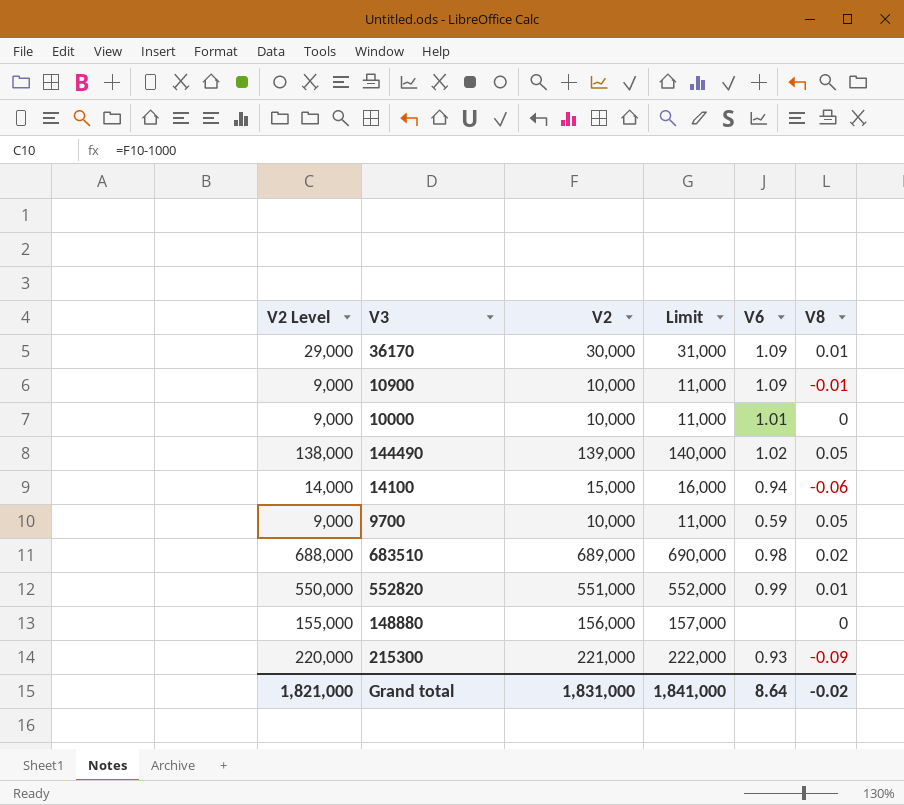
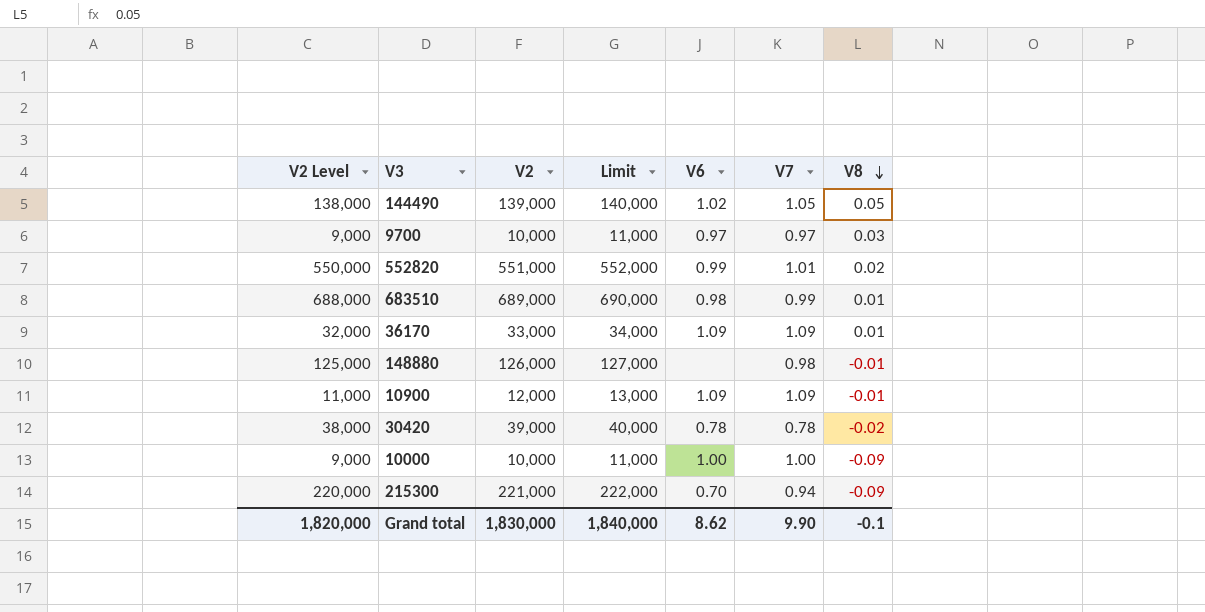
row order: none -> V8 descending
column V7 | position: none -> 6
row 14100: 14,000 | 15,000 | 16,000 | 0.94 | -0.06 -> none
9700 | V6: 0.59 -> 0.97
9700 | V8: 0.05 -> 0.03
552820 | V8: 0.01 -> 0.02
683510 | V8: 0.02 -> 0.01
36170 | V2 Level: 29,000 -> 32,000
36170 | V2: 30,000 -> 33,000
36170 | Limit: 31,000 -> 34,000
148880 | V2 Level: 155,000 -> 125,000
148880 | V2: 156,000 -> 126,000
148880 | Limit: 157,000 -> 127,000
148880 | V8: 0 -> -0.01
10900 | V2 Level: 9,000 -> 11,000
10900 | V2: 10,000 -> 12,000
10900 | Limit: 11,000 -> 13,000
row 30420: none -> 38,000 | 39,000 | 40,000 | 0.78 | 0.78 | -0.02
10000 | V6: 1.01 -> 1.00
10000 | V8: 0 -> -0.09
215300 | V6: 0.93 -> 0.70
Grand total | V2 Level: 1,821,000 -> 1,820,000
Grand total | V2: 1,831,000 -> 1,830,000
Grand total | Limit: 1,841,000 -> 1,840,000
Grand total | V6: 8.64 -> 8.62
Grand total | V8: -0.02 -> -0.1

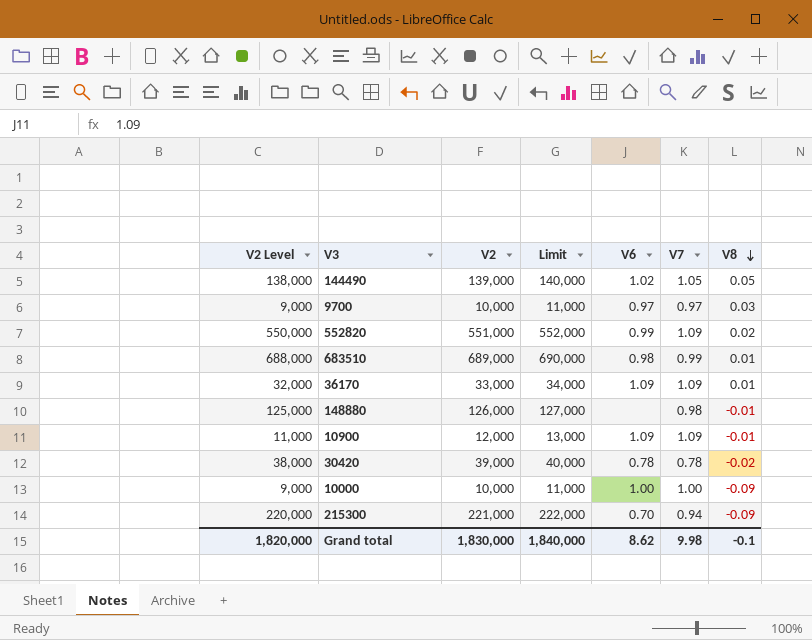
552820 | V7: 1.01 -> 1.09
Grand total | V7: 9.90 -> 9.98

